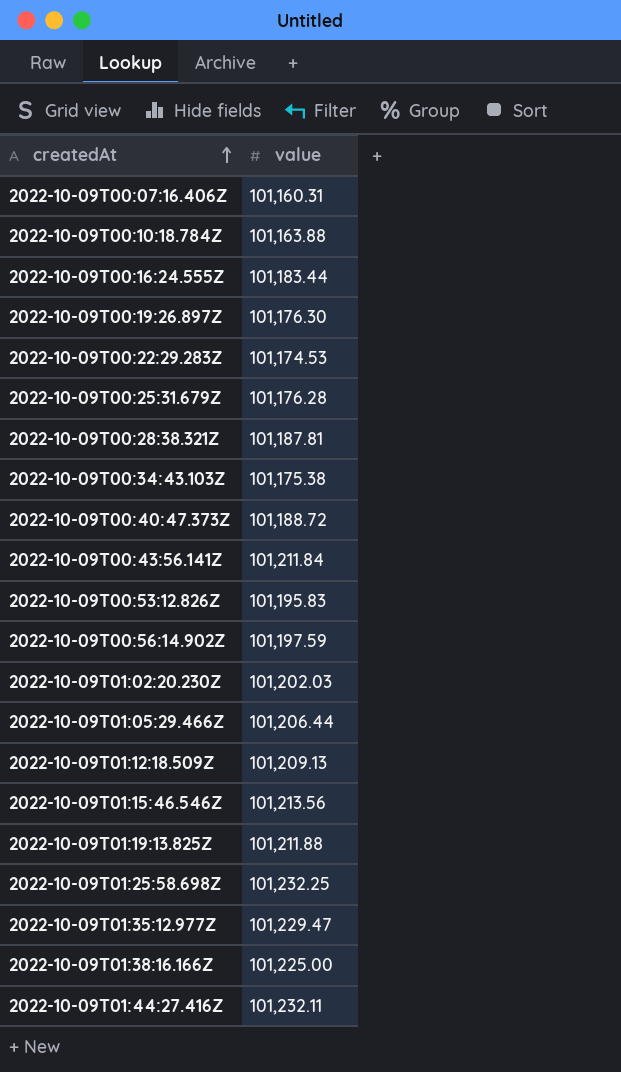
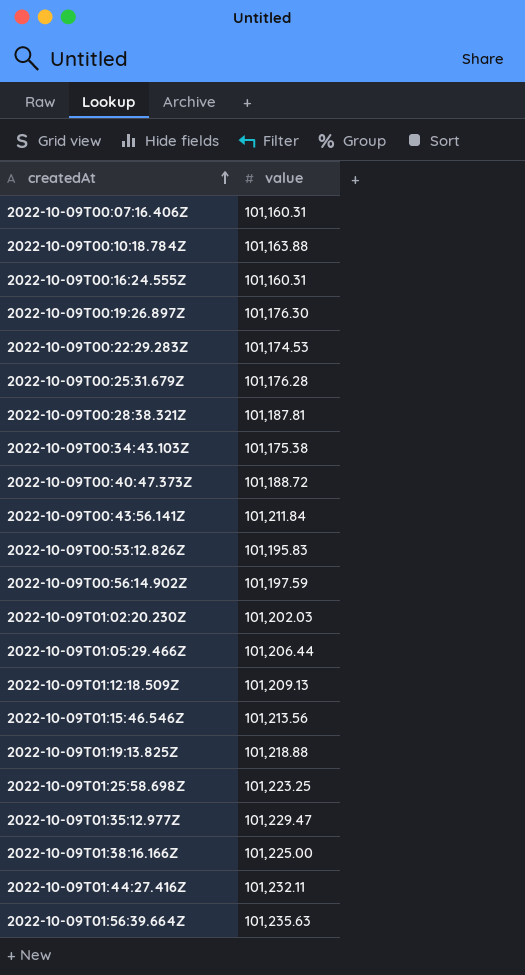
2022-10-09T00:16:24.555Z | value: 101,183.44 -> 101,160.31
2022-10-09T01:19:13.825Z | value: 101,211.88 -> 101,218.88
2022-10-09T01:25:58.698Z | value: 101,232.25 -> 101,223.25
row 2022-10-09T01:56:39.664Z: none -> 101,235.63

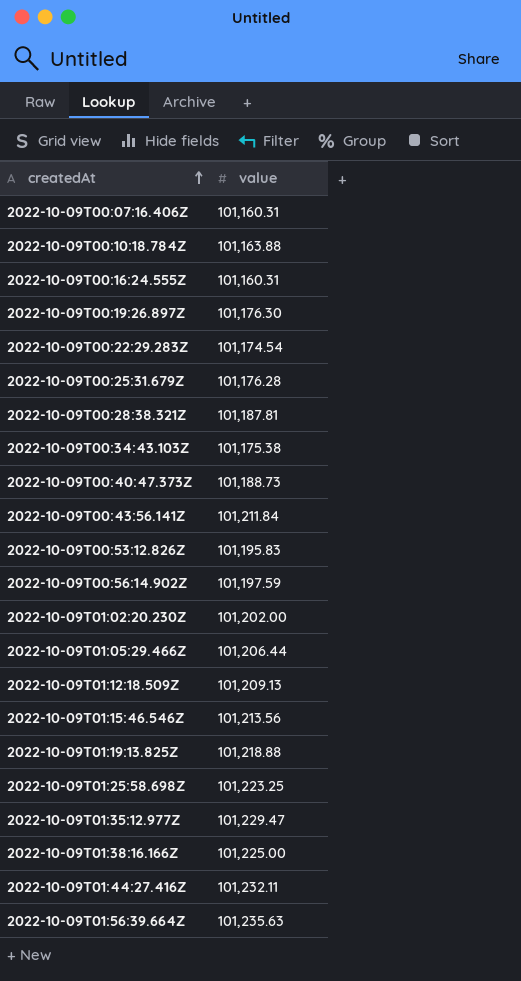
2022-10-09T00:22:29.283Z | value: 101,174.53 -> 101,174.54
2022-10-09T00:40:47.373Z | value: 101,188.72 -> 101,188.73
2022-10-09T01:02:20.230Z | value: 101,202.03 -> 101,202.00

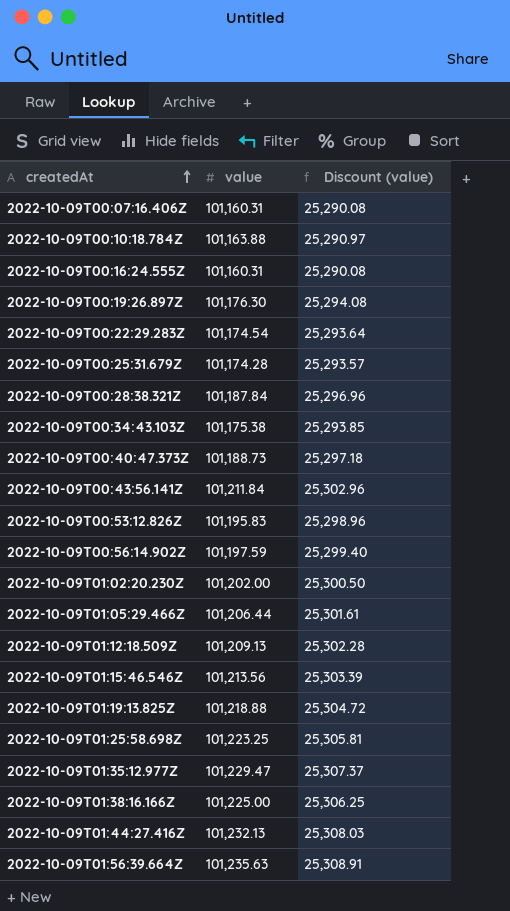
column Discount (value) | formula: none -> [value] * 0.25
2022-10-09T00:25:31.679Z | value: 101,176.28 -> 101,174.28
2022-10-09T00:28:38.321Z | value: 101,187.81 -> 101,187.84
2022-10-09T01:44:27.416Z | value: 101,232.11 -> 101,232.13

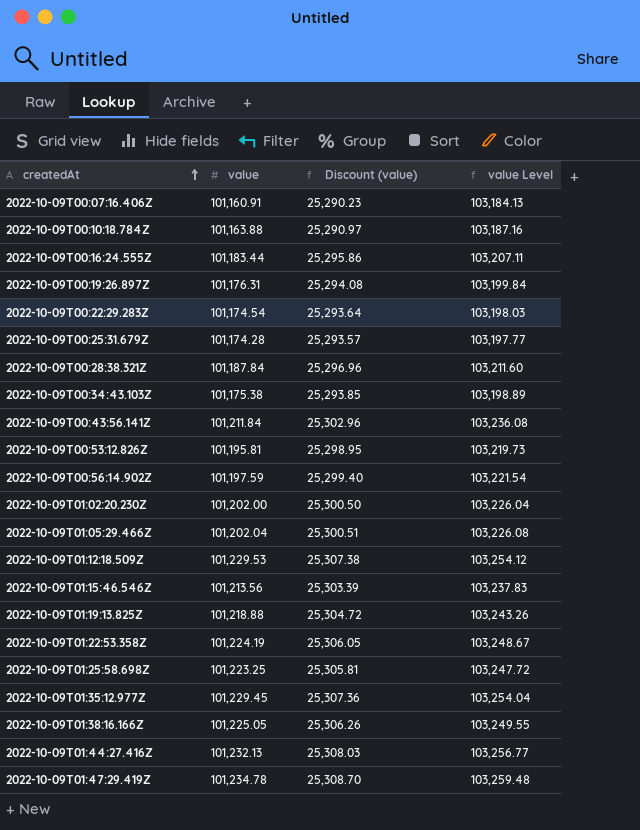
column value Level | formula: none -> [value] * 1.02
row 2022-10-09T00:40:47.373Z: 101,188.73 | 25,297.18 -> none
row 2022-10-09T01:56:39.664Z: 101,235.63 | 25,308.91 -> none
2022-10-09T00:07:16.406Z | value: 101,160.31 -> 101,160.91
2022-10-09T00:07:16.406Z | Discount (value): 25,290.08 -> 25,290.23
2022-10-09T00:16:24.555Z | value: 101,160.31 -> 101,183.44
2022-10-09T00:16:24.555Z | Discount (value): 25,290.08 -> 25,295.86
2022-10-09T00:19:26.897Z | value: 101,176.30 -> 101,176.31
2022-10-09T00:53:12.826Z | value: 101,195.83 -> 101,195.81
2022-10-09T00:53:12.826Z | Discount (value): 25,298.96 -> 25,298.95
2022-10-09T01:05:29.466Z | value: 101,206.44 -> 101,202.04
2022-10-09T01:05:29.466Z | Discount (value): 25,301.61 -> 25,300.51
2022-10-09T01:12:18.509Z | value: 101,209.13 -> 101,229.53
2022-10-09T01:12:18.509Z | Discount (value): 25,302.28 -> 25,307.38
row 2022-10-09T01:22:53.358Z: none -> 101,224.19 | 25,306.05 | 103,248.67
2022-10-09T01:35:12.977Z | value: 101,229.47 -> 101,229.45
2022-10-09T01:35:12.977Z | Discount (value): 25,307.37 -> 25,307.36
2022-10-09T01:38:16.166Z | value: 101,225.00 -> 101,225.05
2022-10-09T01:38:16.166Z | Discount (value): 25,306.25 -> 25,306.26
row 2022-10-09T01:47:29.419Z: none -> 101,234.78 | 25,308.70 | 103,259.48

